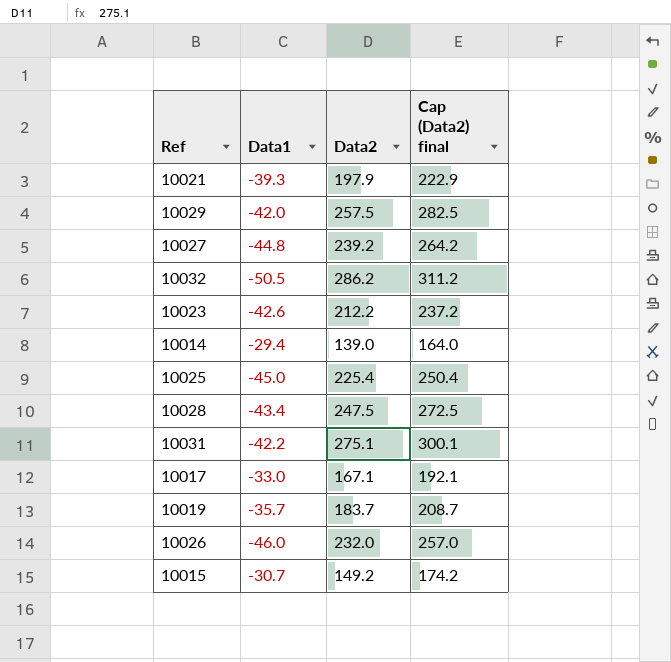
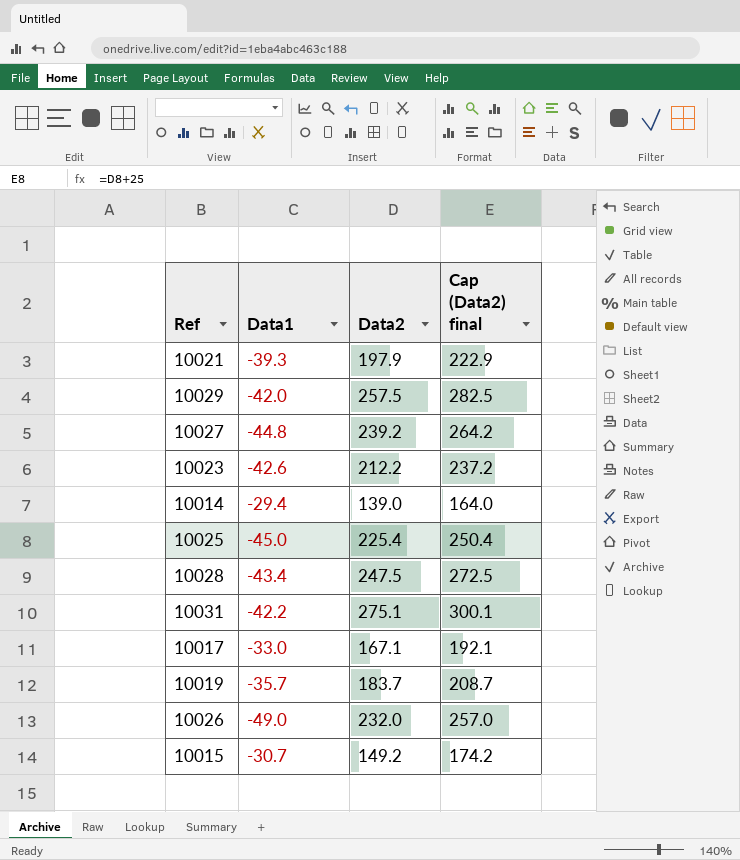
row 10032: -50.5 | 286.2 | 311.2 -> none
10026 | Data1: -46.0 -> -49.0

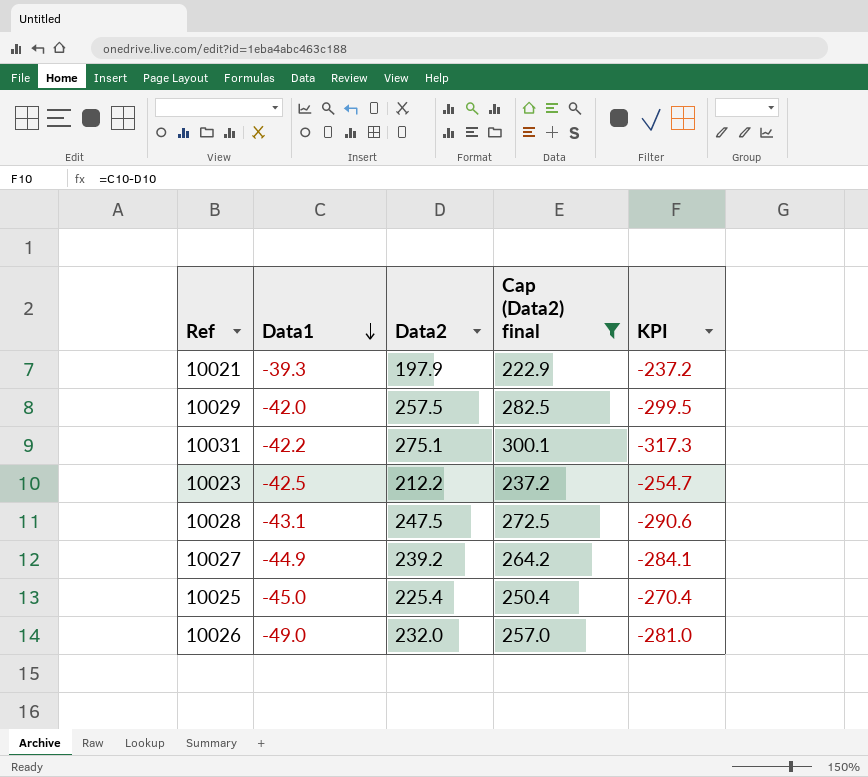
filter: none -> Cap (Data2) final >= 222.9
row order: none -> Data1 descending
column KPI | formula: none -> [Data1] - [Data2]
10023 | Data1: -42.6 -> -42.5
10028 | Data1: -43.4 -> -43.1
10027 | Data1: -44.8 -> -44.9

